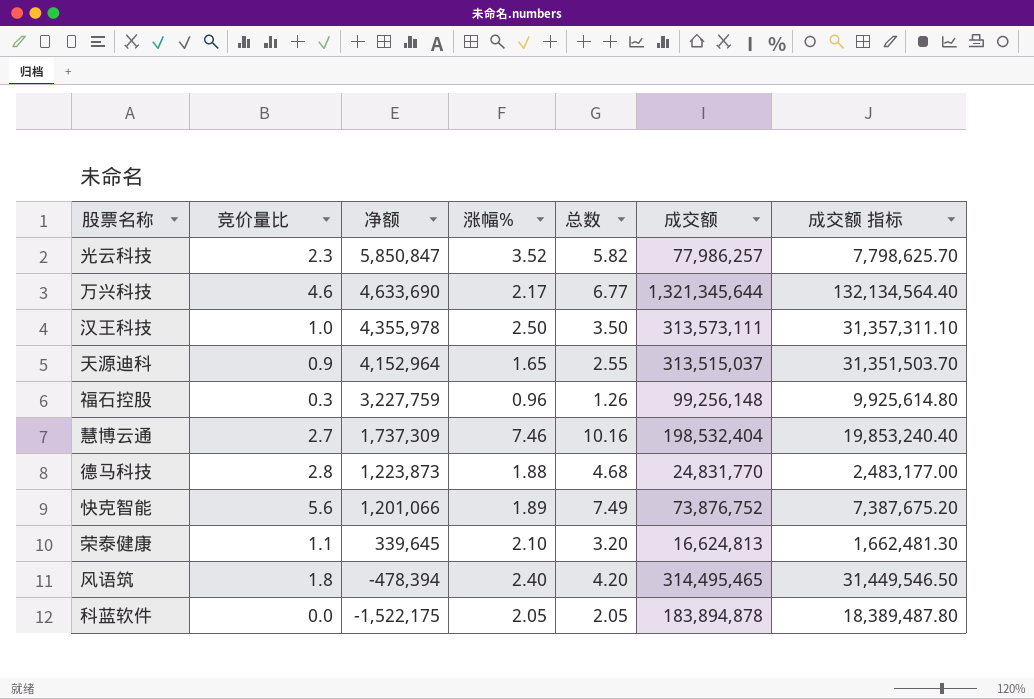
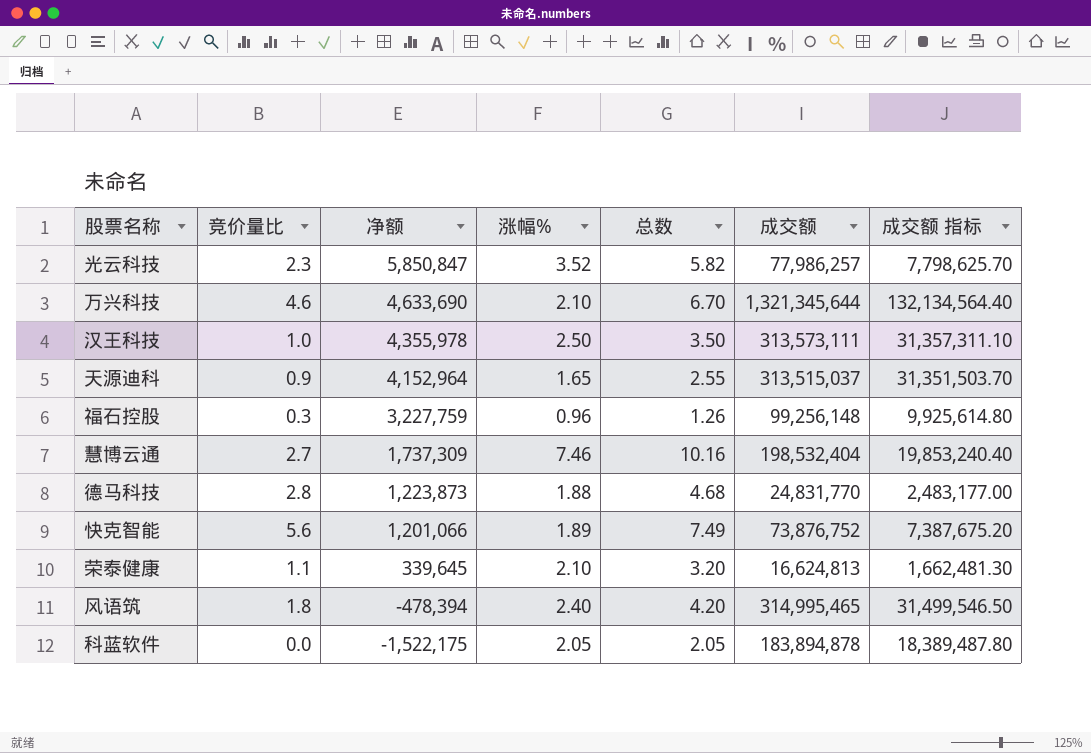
万兴科技 | 涨幅%: 2.17 -> 2.10
万兴科技 | 总数: 6.77 -> 6.70
风语筑 | 成交额: 314,495,465 -> 314,995,465
风语筑 | 成交额 指标: 31,449,546.50 -> 31,499,546.50

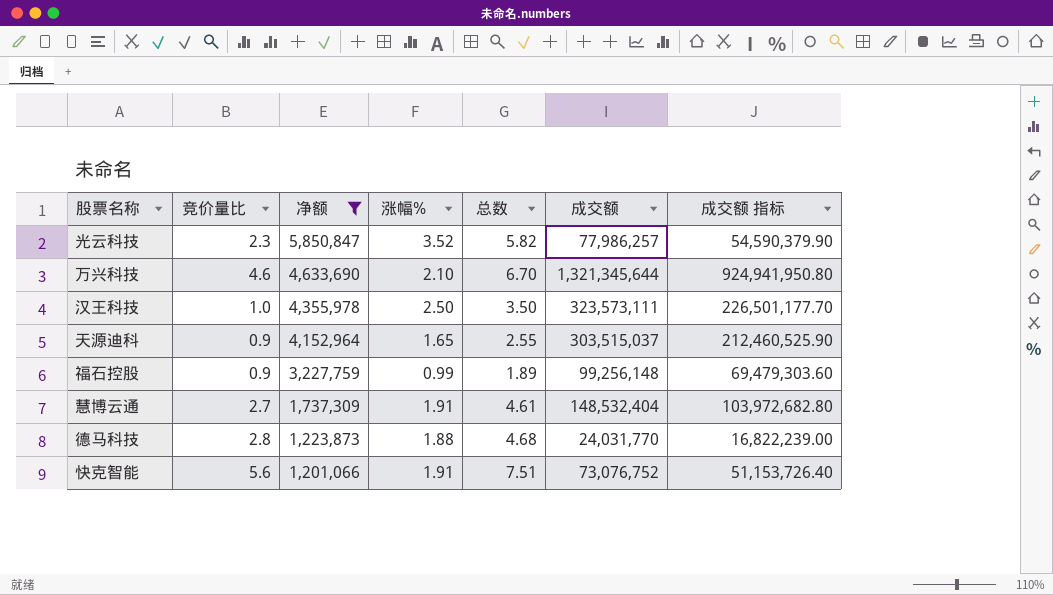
filter: none -> 净额 >= 1,201,066
column 成交额 指标 | formula: [成交额] * 0.1 -> [成交额] * 0.7
汉王科技 | 成交额: 313,573,111 -> 323,573,111
天源迪科 | 成交额: 313,515,037 -> 303,515,037
福石控股 | 竞价量比: 0.3 -> 0.9
福石控股 | 涨幅%: 0.96 -> 0.99
福石控股 | 总数: 1.26 -> 1.89
慧博云通 | 涨幅%: 7.46 -> 1.91
慧博云通 | 总数: 10.16 -> 4.61
慧博云通 | 成交额: 198,532,404 -> 148,532,404
德马科技 | 成交额: 24,831,770 -> 24,031,770
快克智能 | 涨幅%: 1.89 -> 1.91
快克智能 | 总数: 7.49 -> 7.51
快克智能 | 成交额: 73,876,752 -> 73,076,752

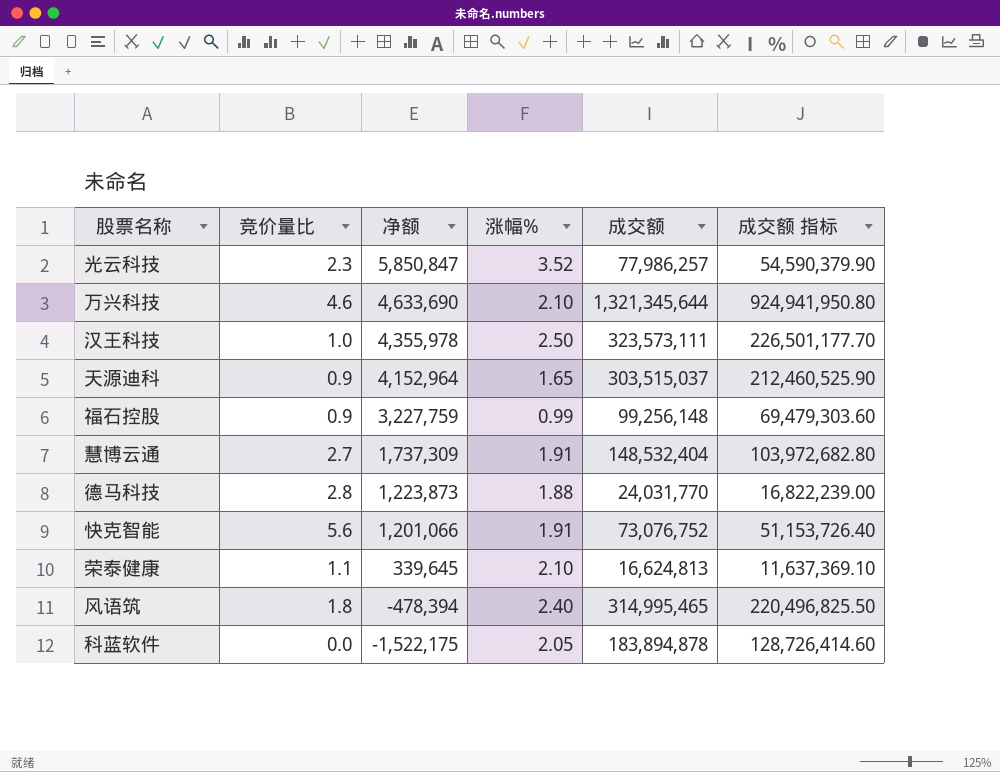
filter: 净额 >= 1,201,066 -> none
column 总数 | formula: [竞价量比] + [涨幅%] -> none

